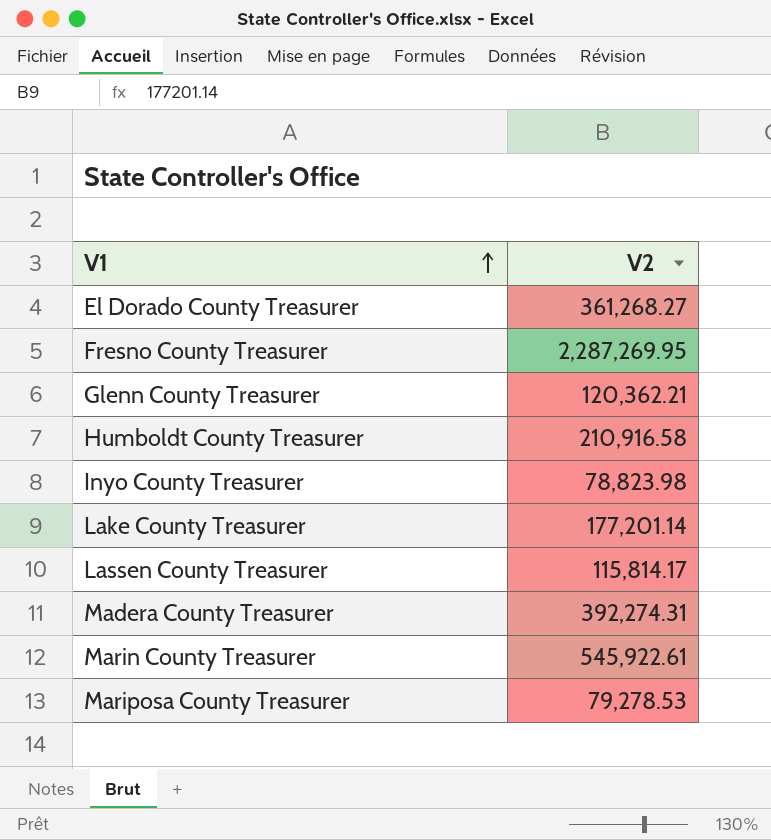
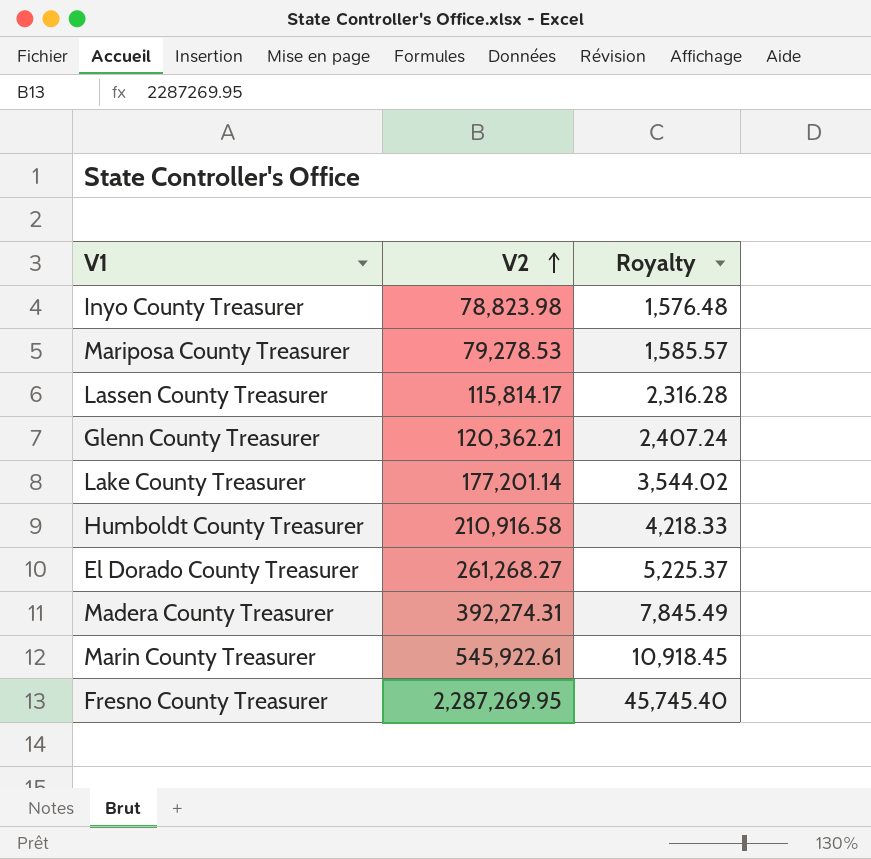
row order: V1 ascending -> V2 ascending
column Royalty | formula: none -> [V2] * 0.02
El Dorado County Treasurer | V2: 361,268.27 -> 261,268.27

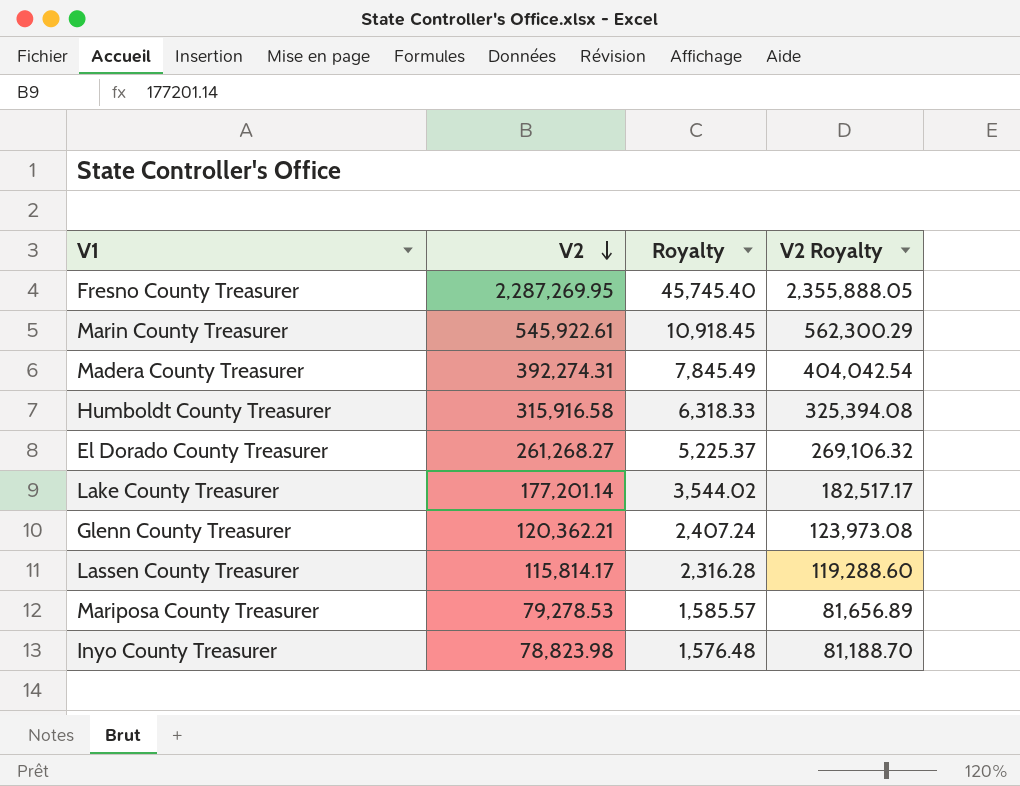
row order: V2 ascending -> V2 descending
column V2 Royalty | formula: none -> [V2] * 1.03
Humboldt County Treasurer | V2: 210,916.58 -> 315,916.58
Humboldt County Treasurer | Royalty: 4,218.33 -> 6,318.33

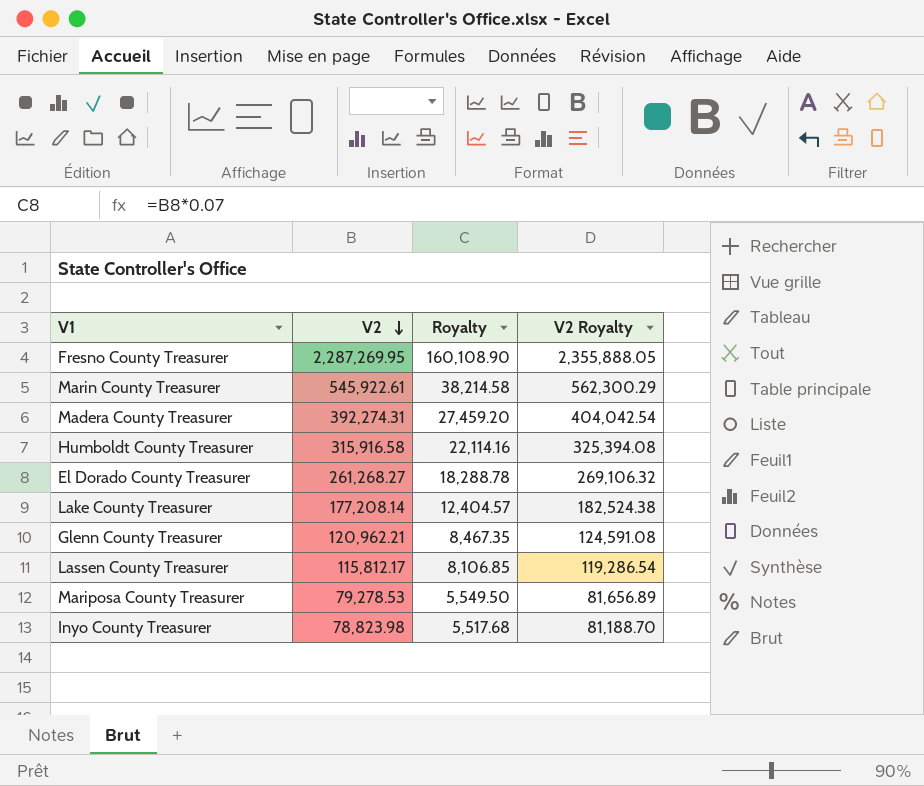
column Royalty | formula: [V2] * 0.02 -> [V2] * 0.07
Lake County Treasurer | V2: 177,201.14 -> 177,208.14
Lake County Treasurer | V2 Royalty: 182,517.17 -> 182,524.38
Glenn County Treasurer | V2: 120,362.21 -> 120,962.21
Glenn County Treasurer | V2 Royalty: 123,973.08 -> 124,591.08
Lassen County Treasurer | V2: 115,814.17 -> 115,812.17
Lassen County Treasurer | V2 Royalty: 119,288.60 -> 119,286.54

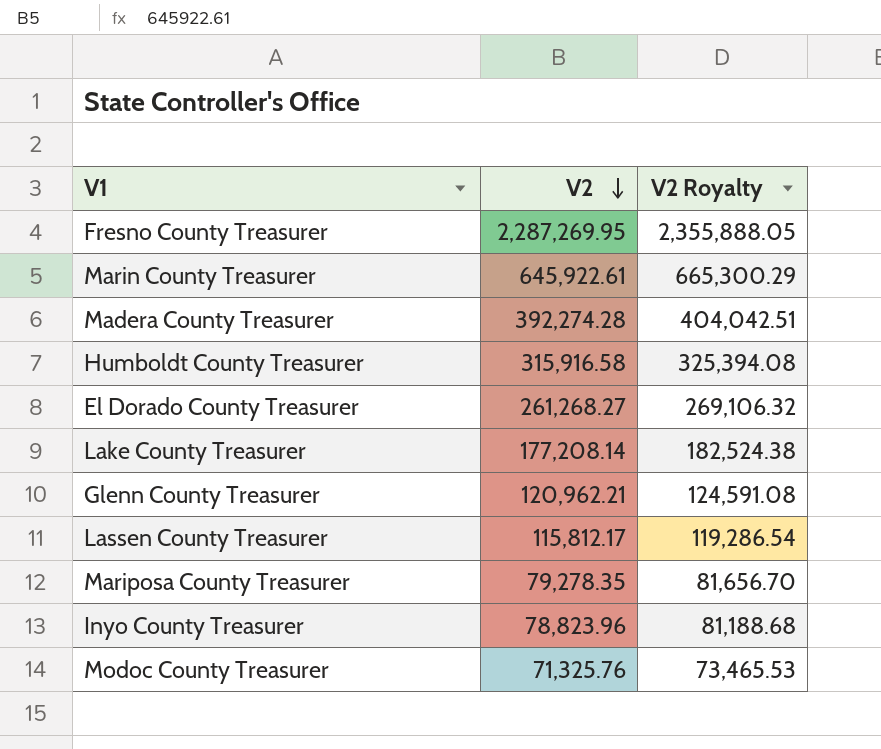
column Royalty | formula: [V2] * 0.07 -> none
Marin County Treasurer | V2: 545,922.61 -> 645,922.61
Marin County Treasurer | V2 Royalty: 562,300.29 -> 665,300.29
Madera County Treasurer | V2: 392,274.31 -> 392,274.28
Madera County Treasurer | V2 Royalty: 404,042.54 -> 404,042.51
Mariposa County Treasurer | V2: 79,278.53 -> 79,278.35
Mariposa County Treasurer | V2 Royalty: 81,656.89 -> 81,656.70
Inyo County Treasurer | V2: 78,823.98 -> 78,823.96
Inyo County Treasurer | V2 Royalty: 81,188.70 -> 81,188.68
row Modoc County Treasurer: none -> 71,325.76 | 73,465.53

